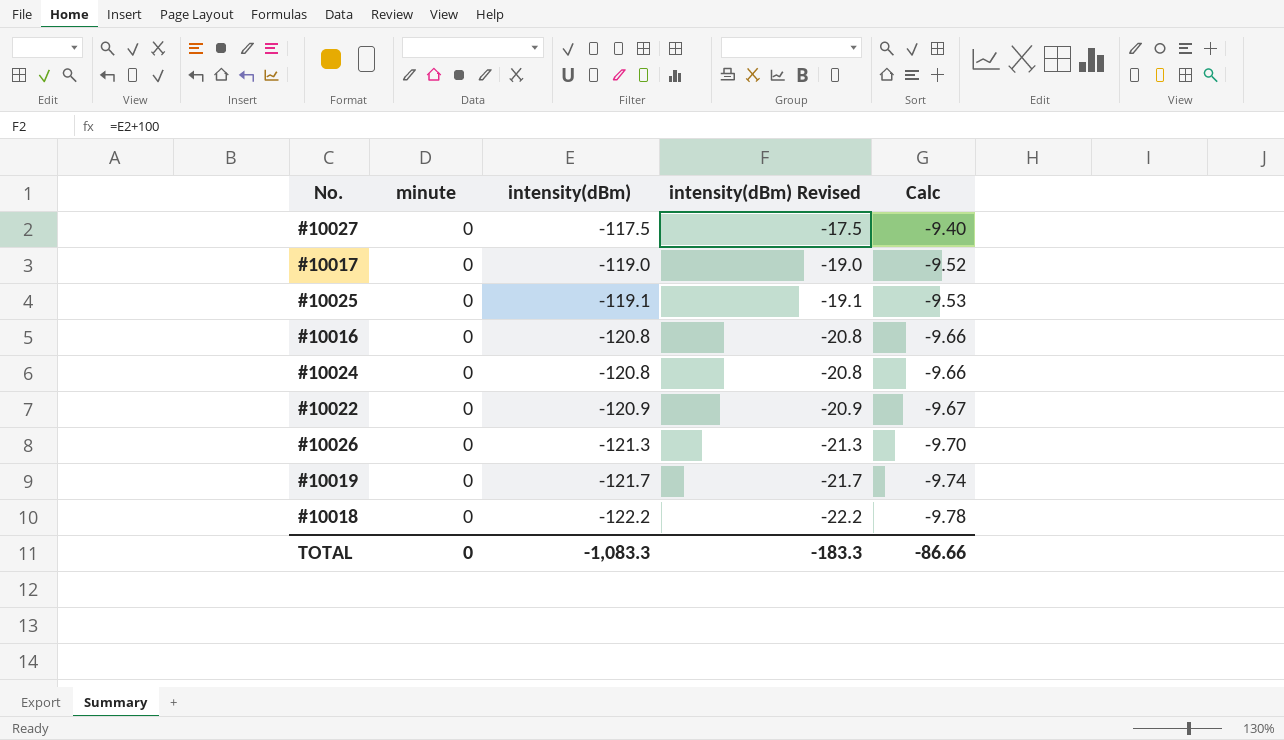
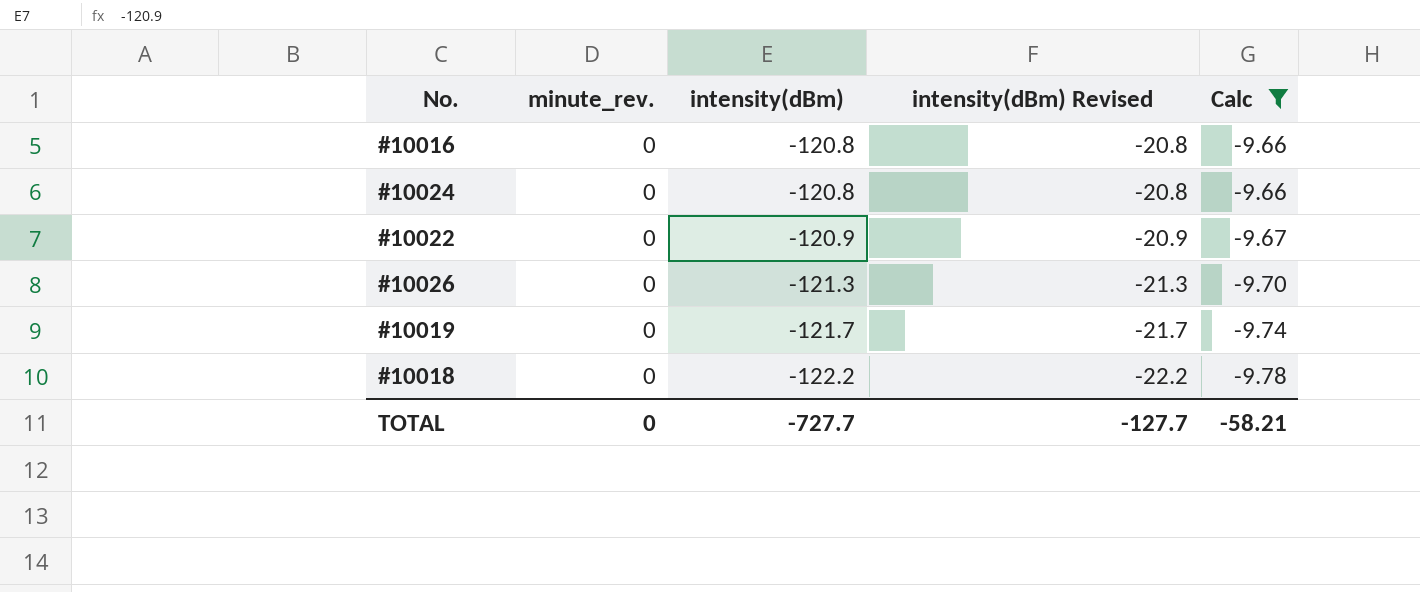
filter: none -> Calc <= -9.66
column name: minute -> minute_rev.
TOTAL | intensity(dBm): -1,083.3 -> -727.7
TOTAL | intensity(dBm) Revised: -183.3 -> -127.7
TOTAL | Calc: -86.66 -> -58.21

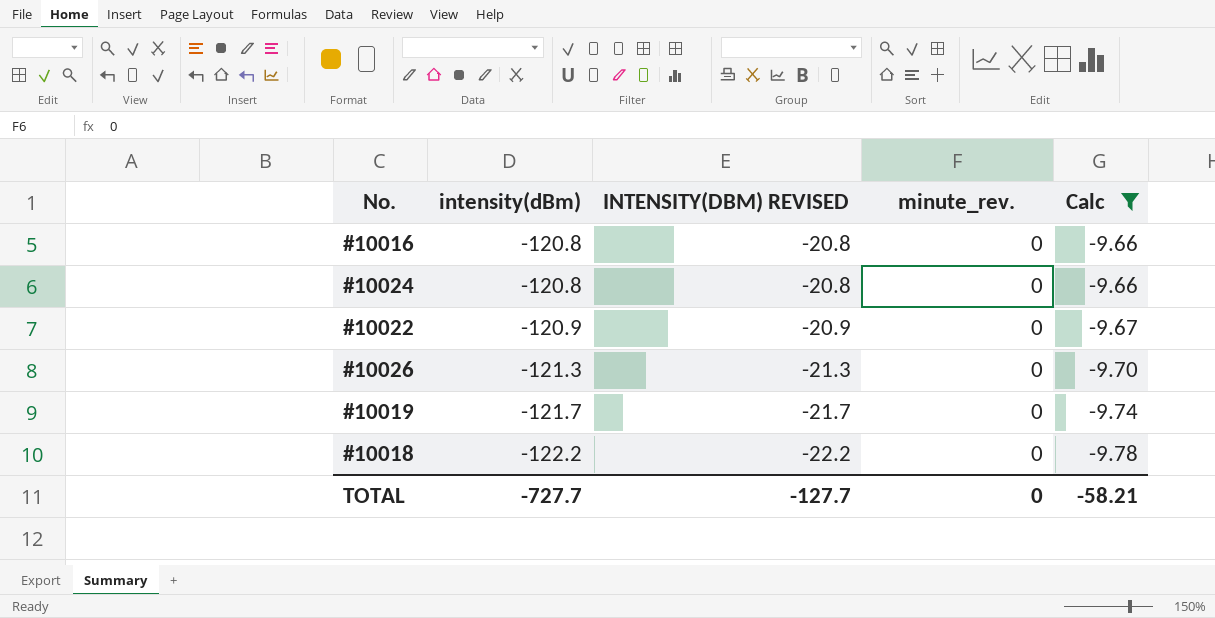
column name: intensity(dBm) Revised -> INTENSITY(DBM) REVISED
column minute_rev. | position: 2 -> 4

